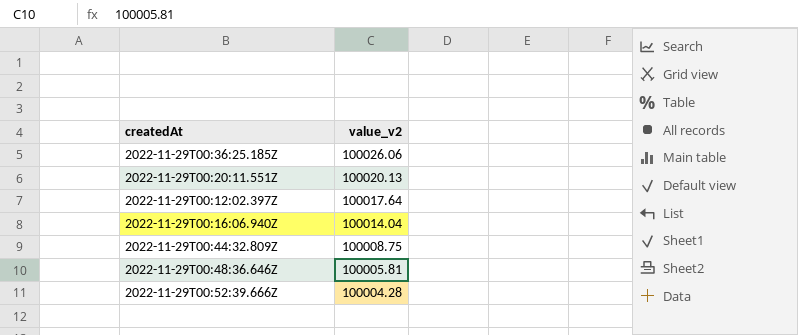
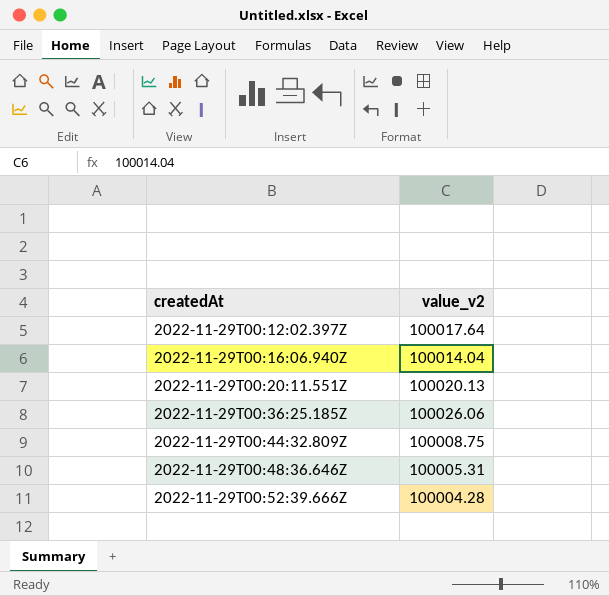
row order: value_v2 descending -> createdAt ascending
2022-11-29T00:48:36.646Z | value_v2: 100005.81 -> 100005.31

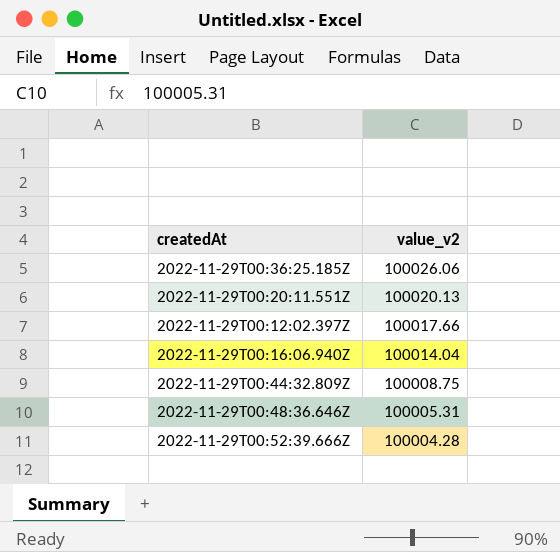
row order: createdAt ascending -> value_v2 descending
2022-11-29T00:12:02.397Z | value_v2: 100017.64 -> 100017.66

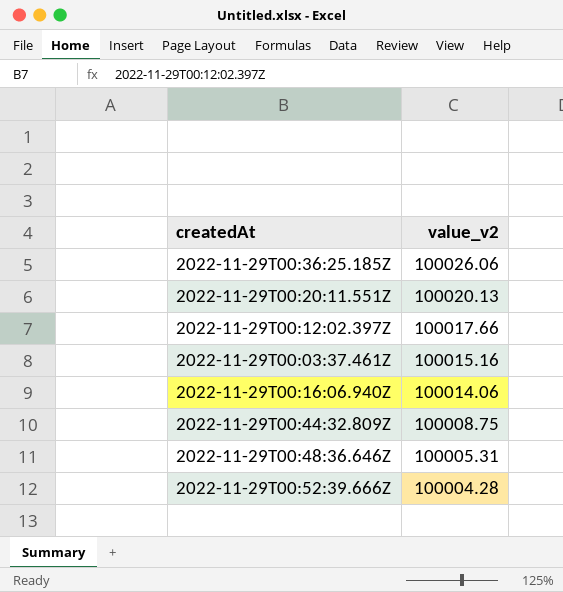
row 2022-11-29T00:03:37.461Z: none -> 100015.16
2022-11-29T00:16:06.940Z | value_v2: 100014.04 -> 100014.06

